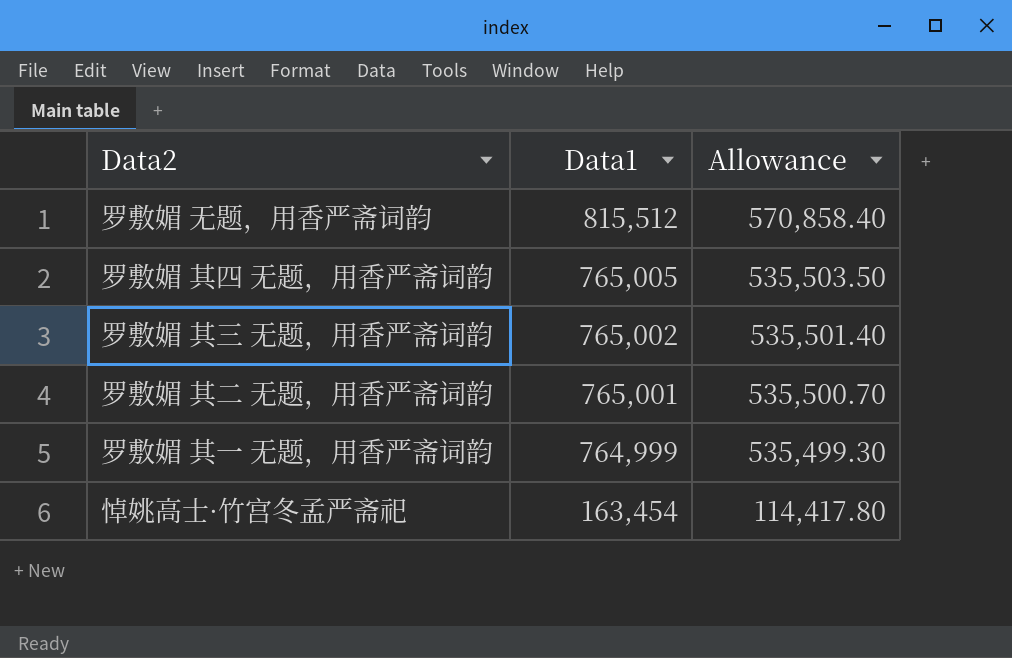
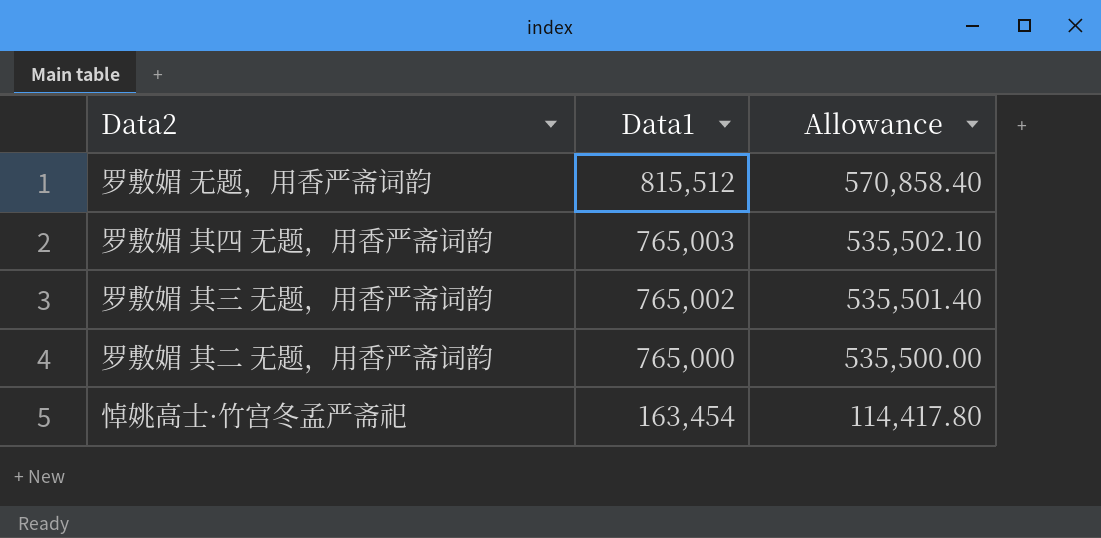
row 罗敷媚 其一 无题，用香严斋词韵: 764,999 | 535,499.30 -> none
罗敷媚 其四 无题，用香严斋词韵 | Data1: 765,005 -> 765,003
罗敷媚 其四 无题，用香严斋词韵 | Allowance: 535,503.50 -> 535,502.10
罗敷媚 其二 无题，用香严斋词韵 | Data1: 765,001 -> 765,000
罗敷媚 其二 无题，用香严斋词韵 | Allowance: 535,500.70 -> 535,500.00

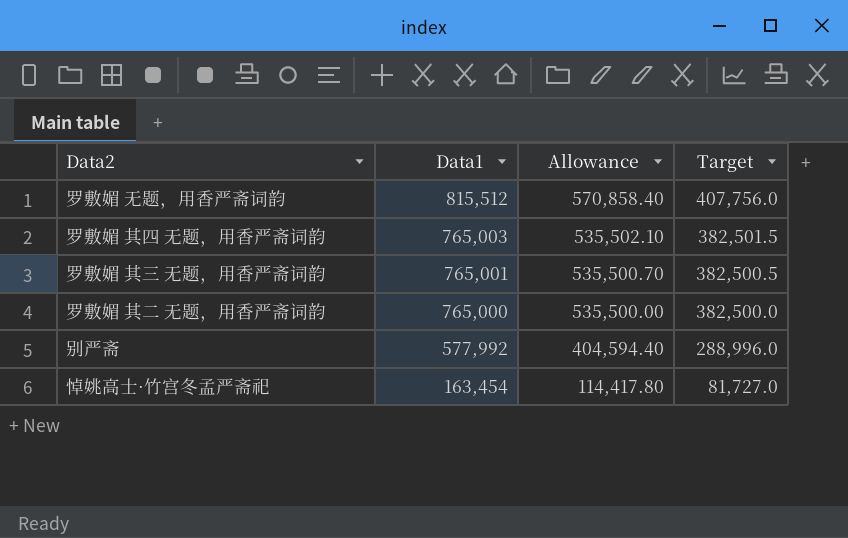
column Target | formula: none -> [Data1] * 0.5
罗敷媚 其三 无题，用香严斋词韵 | Data1: 765,002 -> 765,001
罗敷媚 其三 无题，用香严斋词韵 | Allowance: 535,501.40 -> 535,500.70
row 别严斋: none -> 577,992 | 404,594.40 | 288,996.0

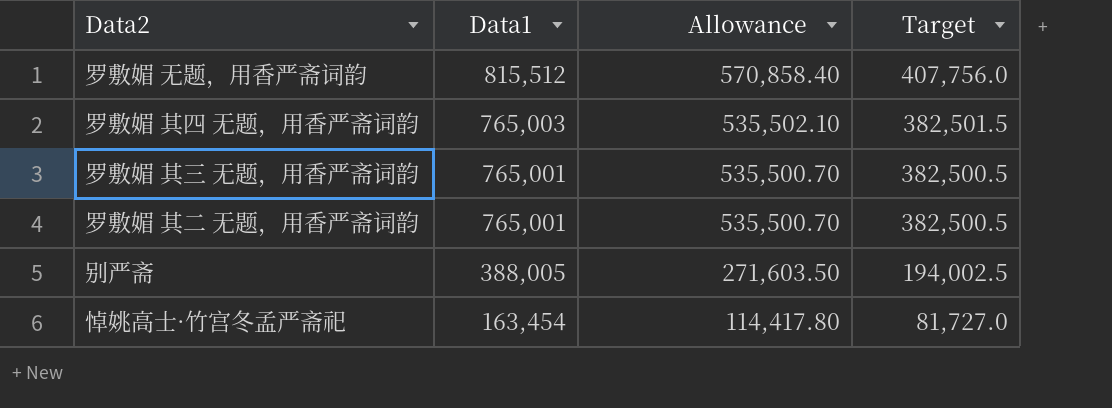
罗敷媚 其二 无题，用香严斋词韵 | Data1: 765,000 -> 765,001
罗敷媚 其二 无题，用香严斋词韵 | Allowance: 535,500.00 -> 535,500.70
罗敷媚 其二 无题，用香严斋词韵 | Target: 382,500.0 -> 382,500.5
别严斋 | Data1: 577,992 -> 388,005
别严斋 | Allowance: 404,594.40 -> 271,603.50
别严斋 | Target: 288,996.0 -> 194,002.5

